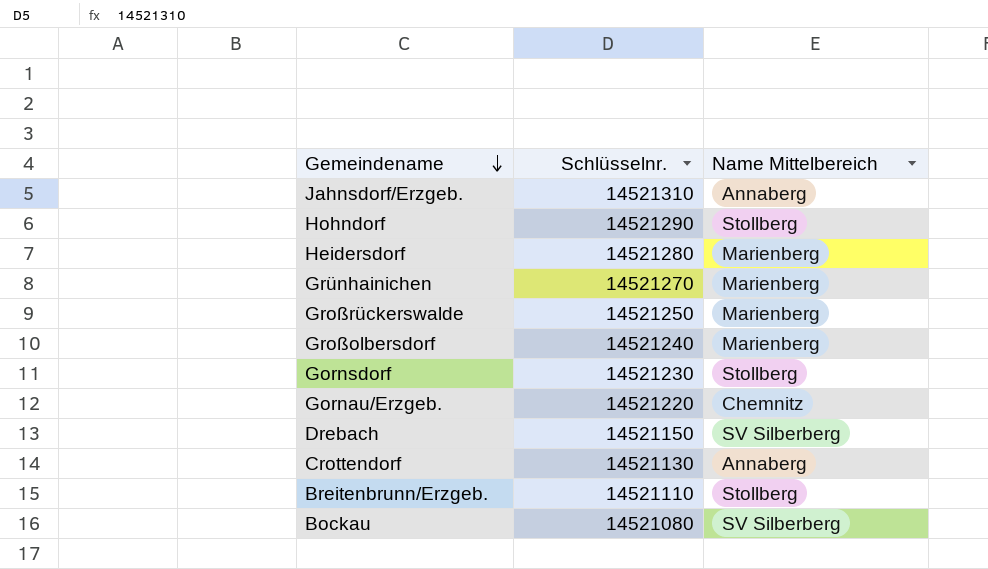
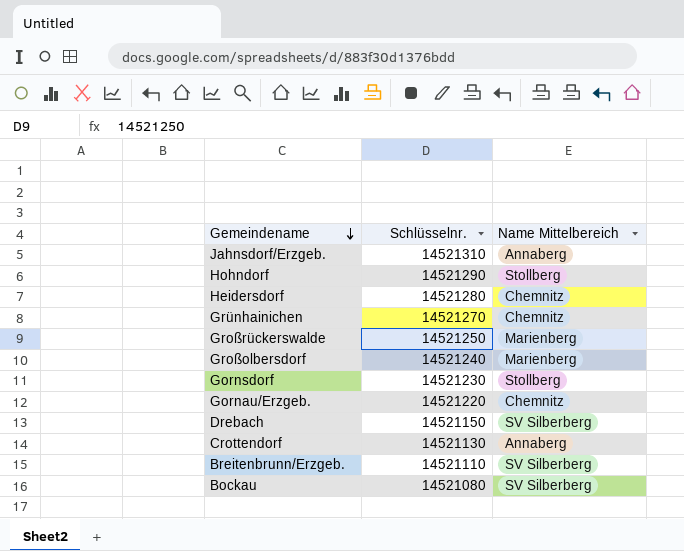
Heidersdorf | Name Mittelbereich: Marienberg -> Chemnitz
Grünhainichen | Name Mittelbereich: Marienberg -> Chemnitz
Breitenbrunn/Erzgeb. | Name Mittelbereich: Stollberg -> SV Silberberg

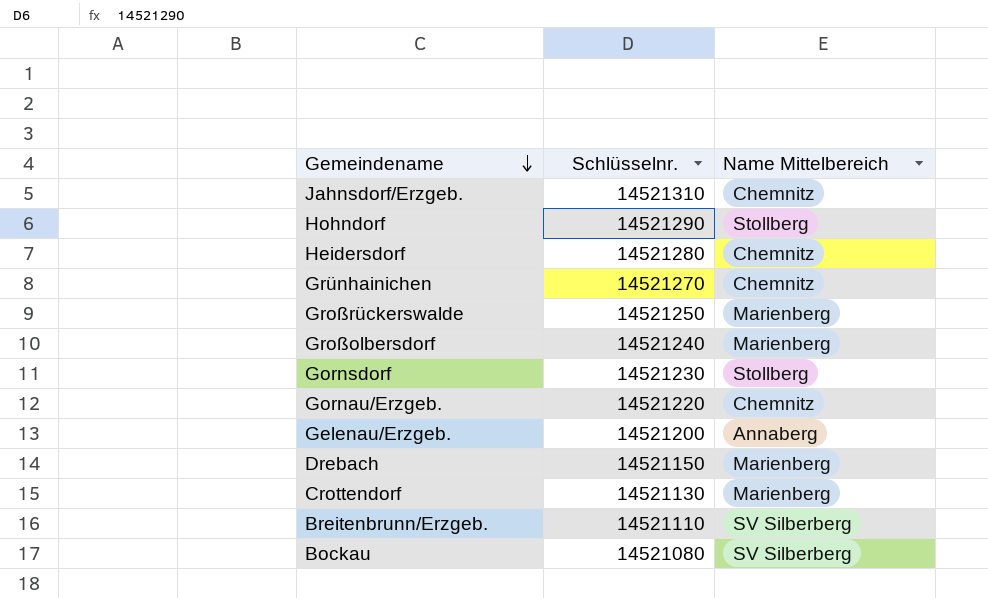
Jahnsdorf/Erzgeb. | Name Mittelbereich: Annaberg -> Chemnitz
row Gelenau/Erzgeb.: none -> 14521200 | Annaberg
Drebach | Name Mittelbereich: SV Silberberg -> Marienberg
Crottendorf | Name Mittelbereich: Annaberg -> Marienberg

